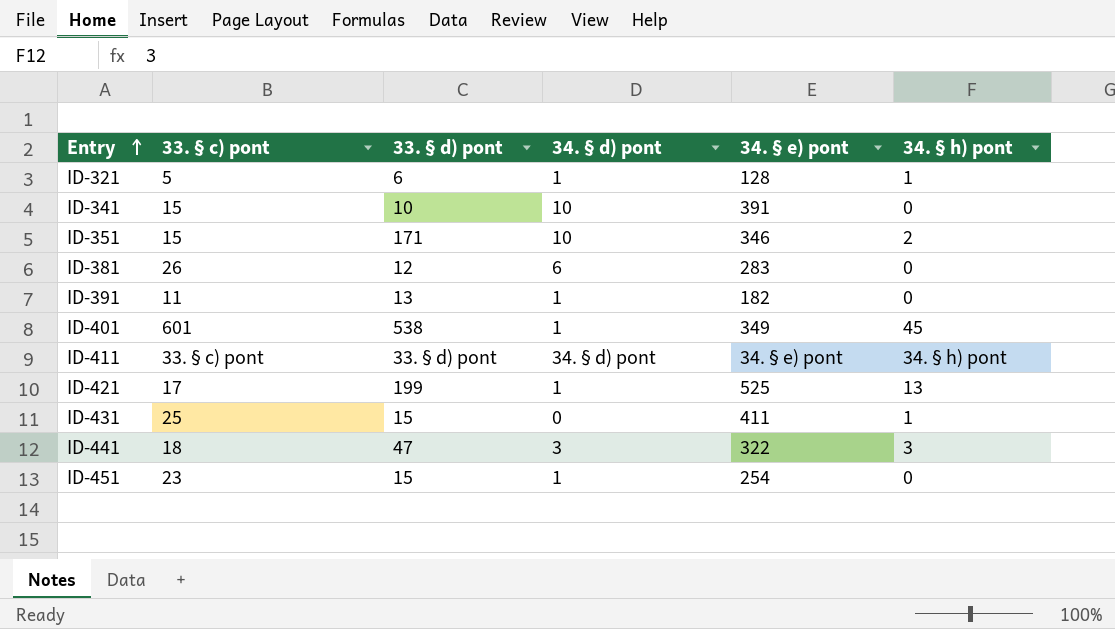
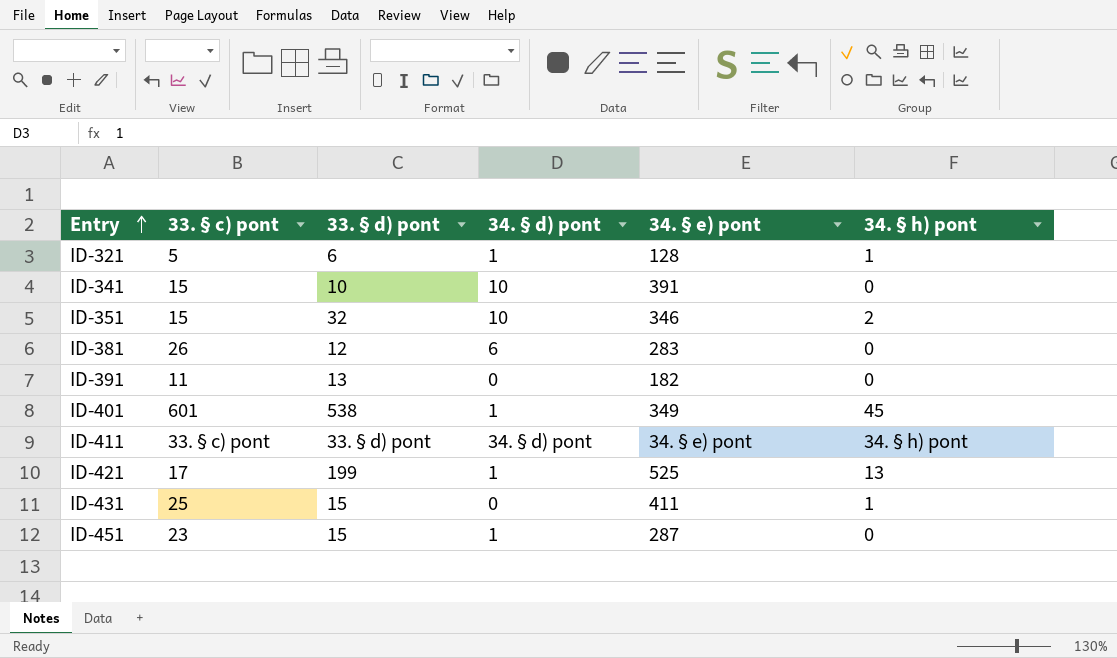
row ID-441: 18 | 47 | 3 | 322 | 3 -> none
ID-351 | 33. § d) pont: 171 -> 32
ID-391 | 34. § d) pont: 1 -> 0
ID-451 | 34. § e) pont: 254 -> 287

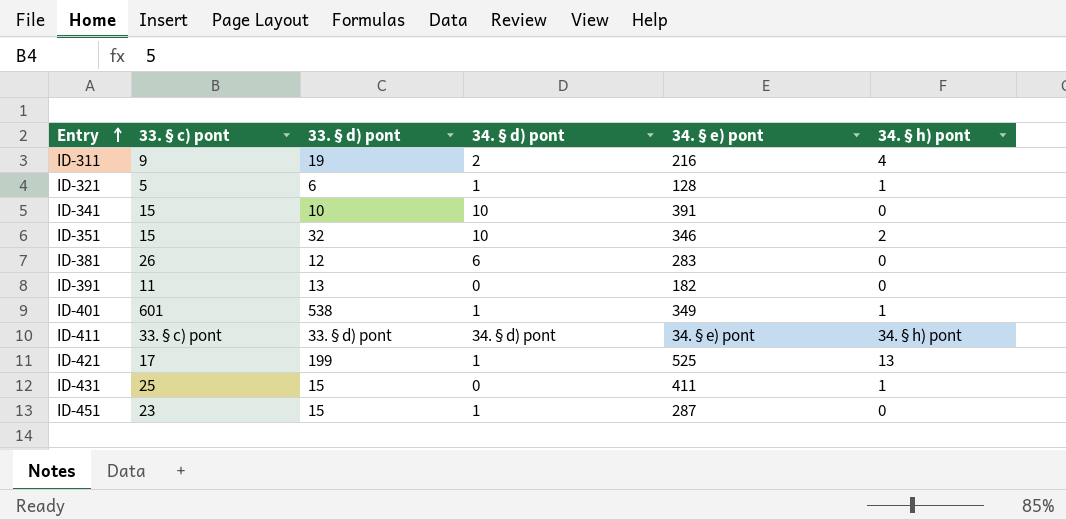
row ID-311: none -> 9 | 19 | 2 | 216 | 4
ID-401 | 34. § h) pont: 45 -> 1

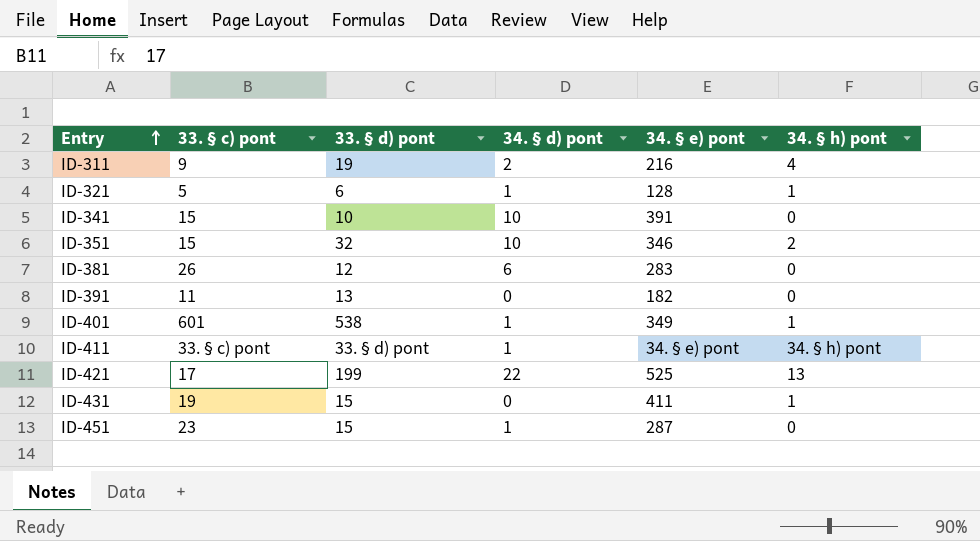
ID-411 | 34. § d) pont: 34. § d) pont -> 1
ID-421 | 34. § d) pont: 1 -> 22
ID-431 | 33. § c) pont: 25 -> 19

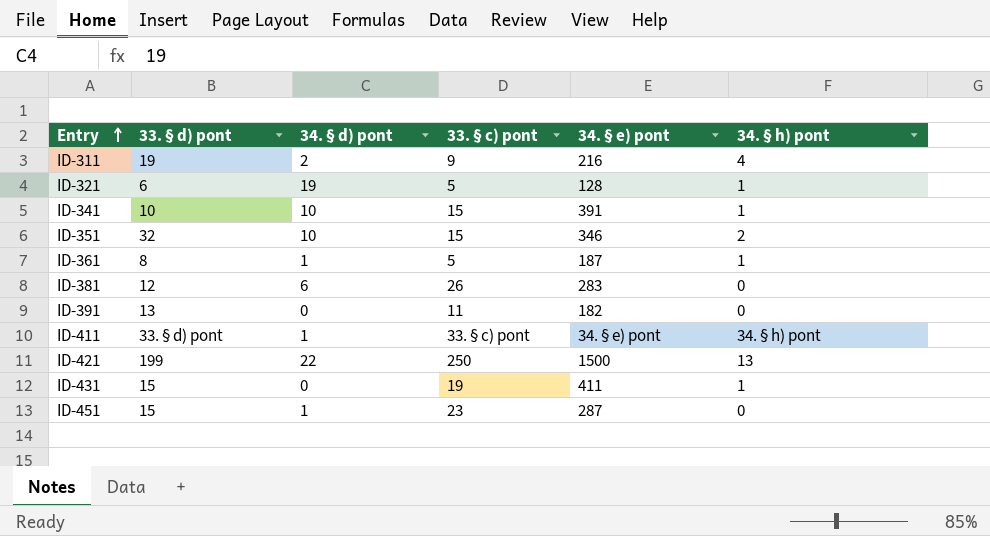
column 33. § c) pont | position: 2 -> 4
row ID-401: 601 | 538 | 1 | 349 | 1 -> none
ID-321 | 34. § d) pont: 1 -> 19
ID-341 | 34. § h) pont: 0 -> 1
row ID-361: none -> 8 | 1 | 5 | 187 | 1
ID-421 | 33. § c) pont: 17 -> 250
ID-421 | 34. § e) pont: 525 -> 1500

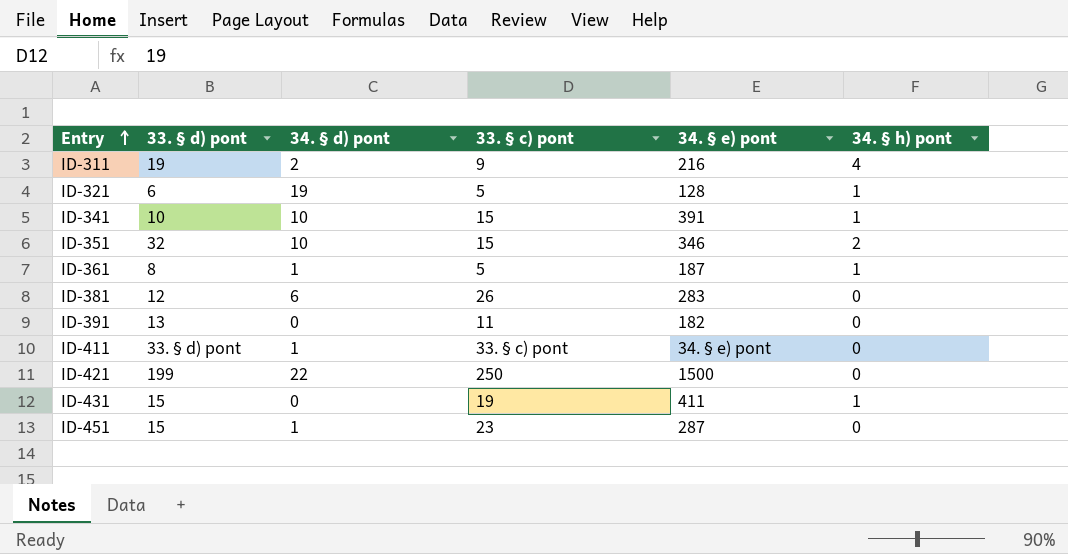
ID-411 | 34. § h) pont: 34. § h) pont -> 0
ID-421 | 34. § h) pont: 13 -> 0

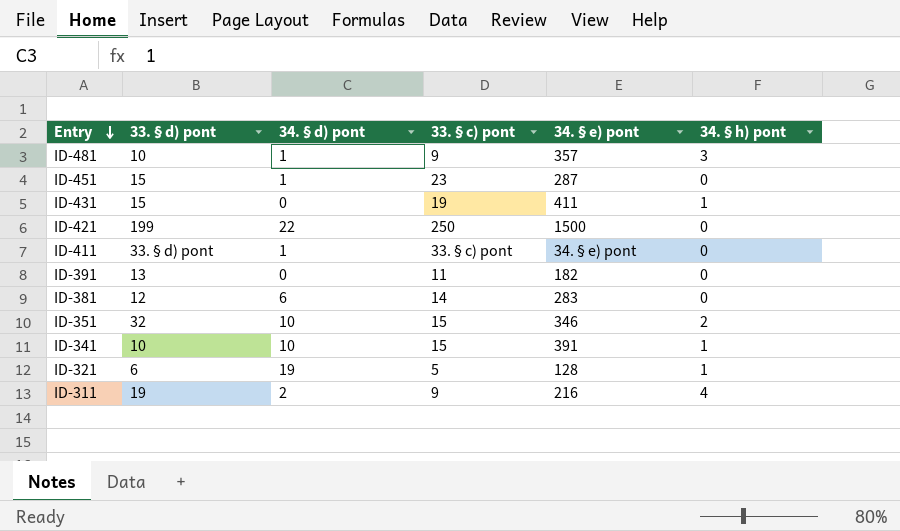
row order: Entry ascending -> Entry descending
row ID-361: 8 | 1 | 5 | 187 | 1 -> none
row ID-481: none -> 10 | 1 | 9 | 357 | 3
ID-381 | 33. § c) pont: 26 -> 14

